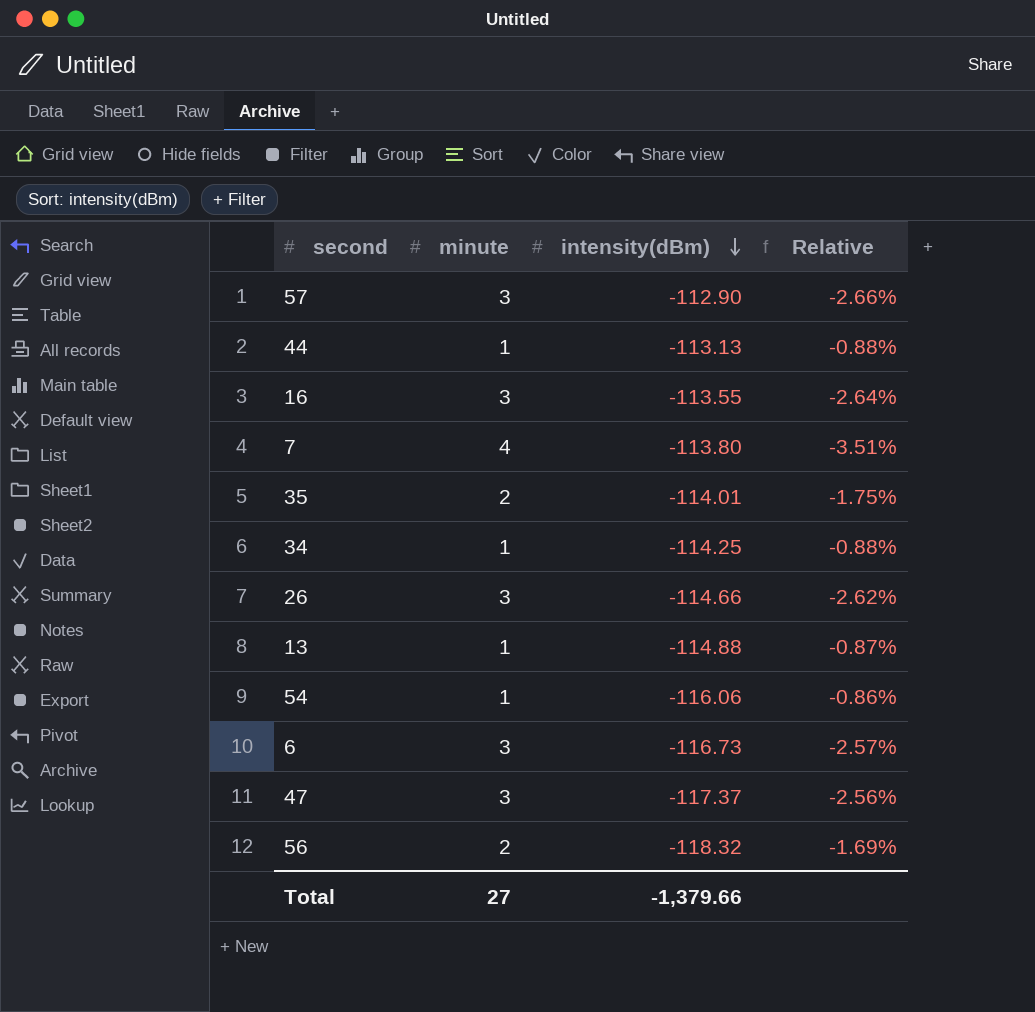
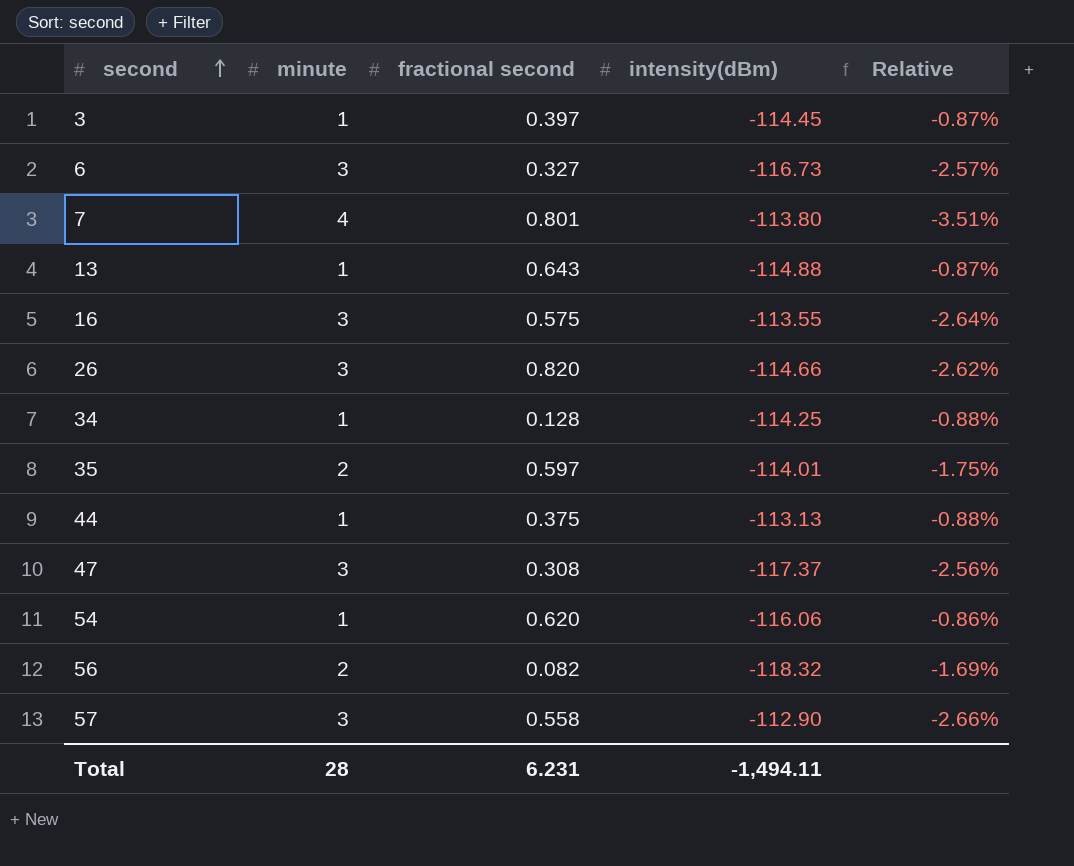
row order: intensity(dBm) descending -> second ascending
column fractional second | position: none -> 3
row 3: none -> 1 | 0.397 | -114.45 | -0.87%
Total | minute: 27 -> 28
Total | intensity(dBm): -1,379.66 -> -1,494.11

